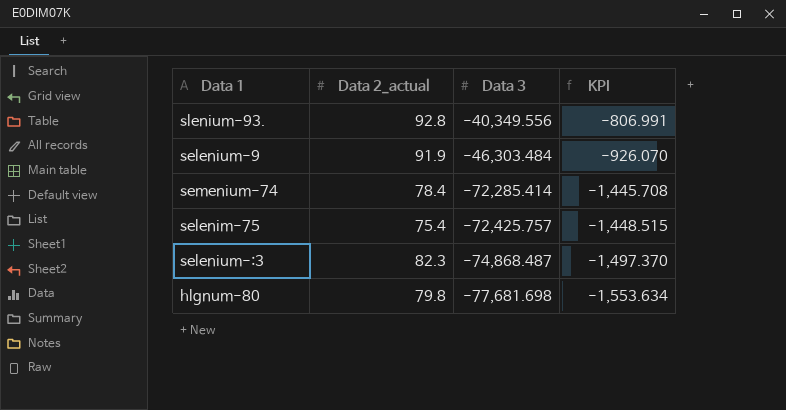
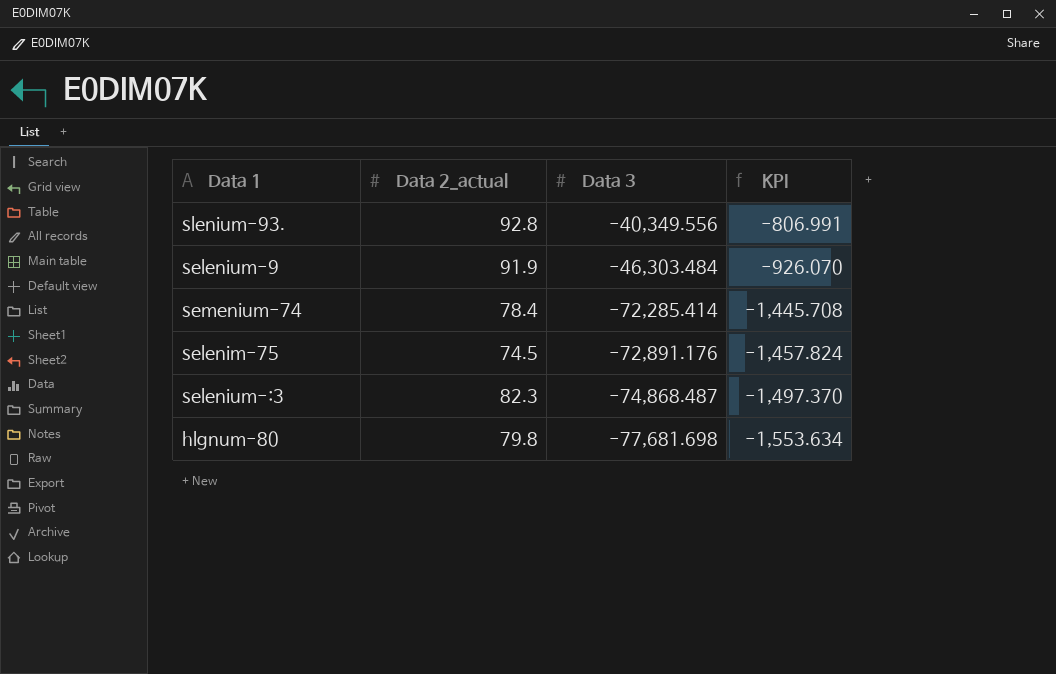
selenim-75 | Data 2_actual: 75.4 -> 74.5
selenim-75 | Data 3: -72,425.757 -> -72,891.176
selenim-75 | KPI: -1,448.515 -> -1,457.824

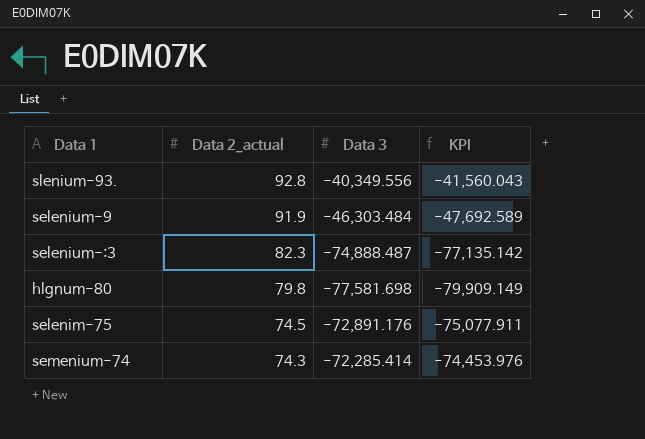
row order: Data 3 descending -> Data 2_actual descending
column KPI | formula: [Data 3] * 0.02 -> [Data 3] * 1.03
selenium-:3 | Data 3: -74,868.487 -> -74,888.487
hlgnum-80 | Data 3: -77,681.698 -> -77,581.698
semenium-74 | Data 2_actual: 78.4 -> 74.3

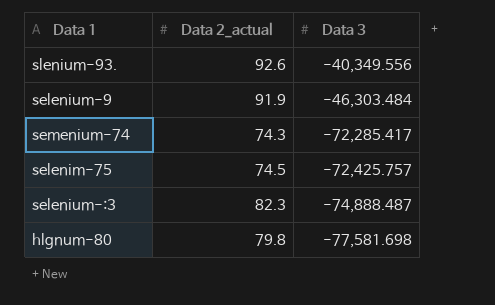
row order: Data 2_actual descending -> Data 3 descending
column KPI | formula: [Data 3] * 1.03 -> none
slenium-93. | Data 2_actual: 92.8 -> 92.6
semenium-74 | Data 3: -72,285.414 -> -72,285.417
selenim-75 | Data 3: -72,891.176 -> -72,425.757

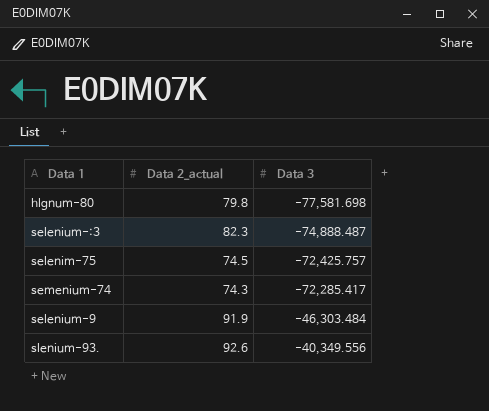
row order: Data 3 descending -> Data 3 ascending

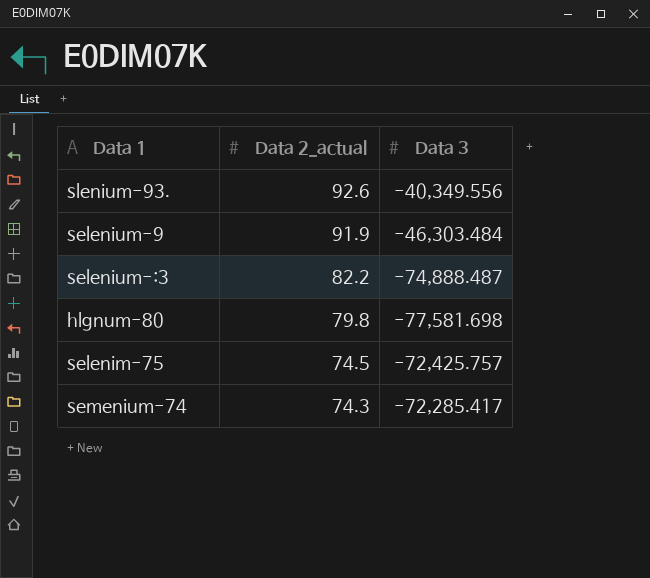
row order: Data 3 ascending -> Data 2_actual descending
selenium-:3 | Data 2_actual: 82.3 -> 82.2

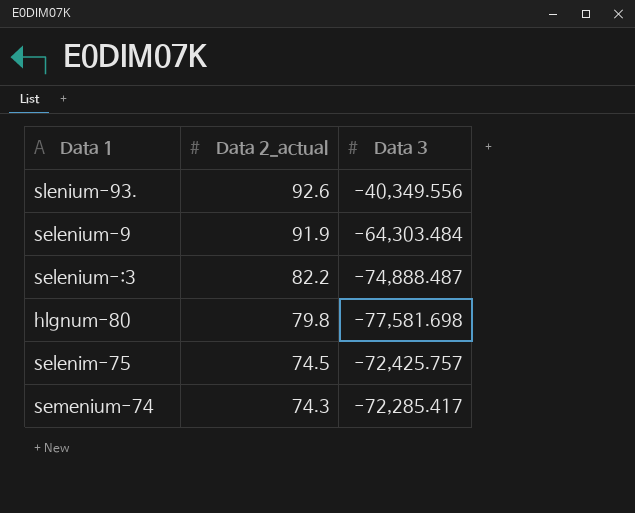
selenium-9 | Data 3: -46,303.484 -> -64,303.484

